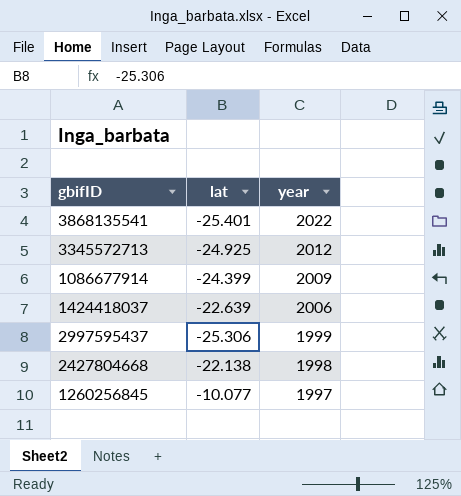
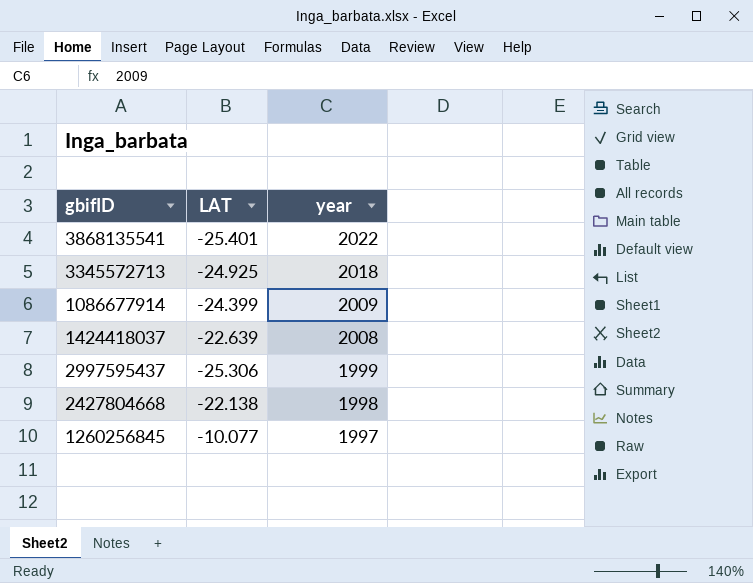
column name: lat -> LAT
3345572713 | year: 2012 -> 2018
1424418037 | year: 2006 -> 2008

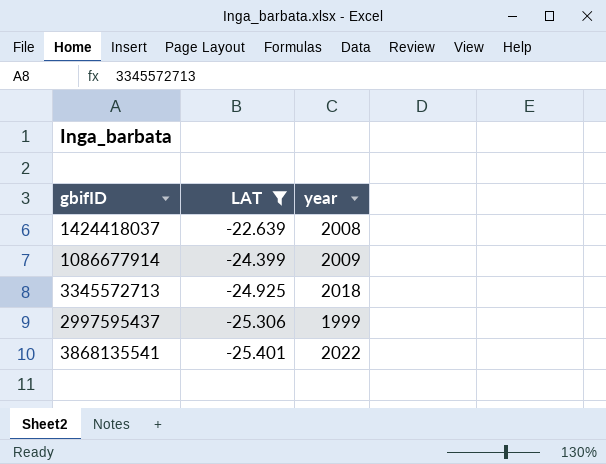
filter: none -> LAT <= -22.639
row order: year descending -> LAT descending

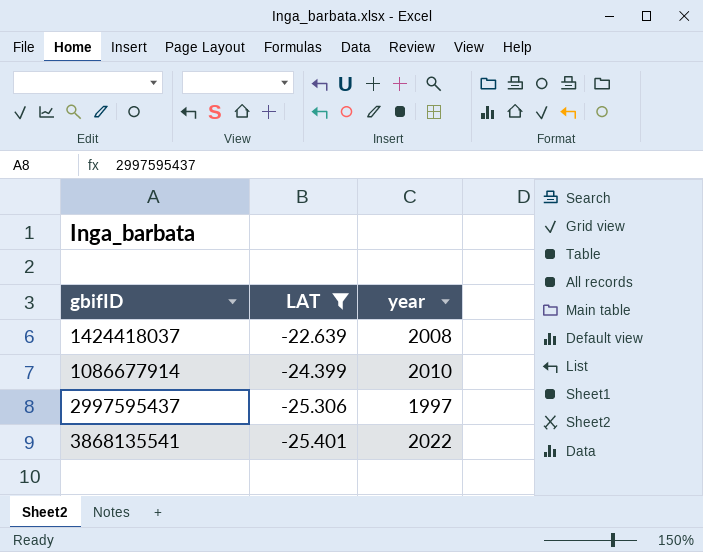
row 3345572713: -24.925 | 2018 -> none
1086677914 | year: 2009 -> 2010
2997595437 | year: 1999 -> 1997

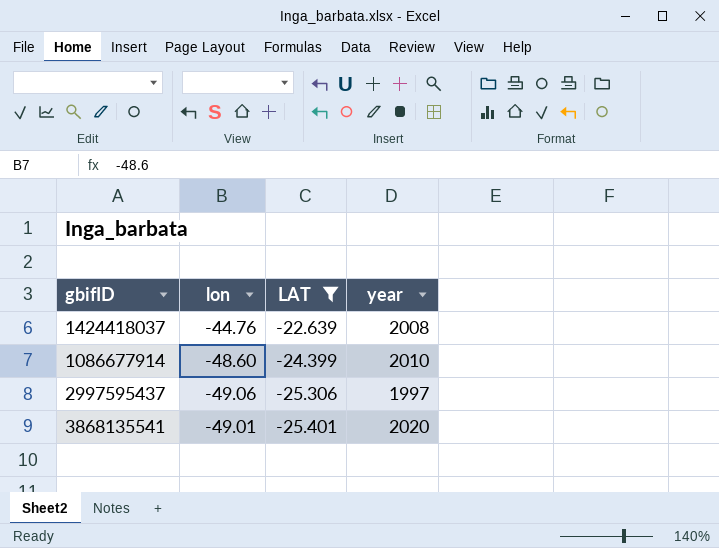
column lon | position: none -> 2
3868135541 | year: 2022 -> 2020

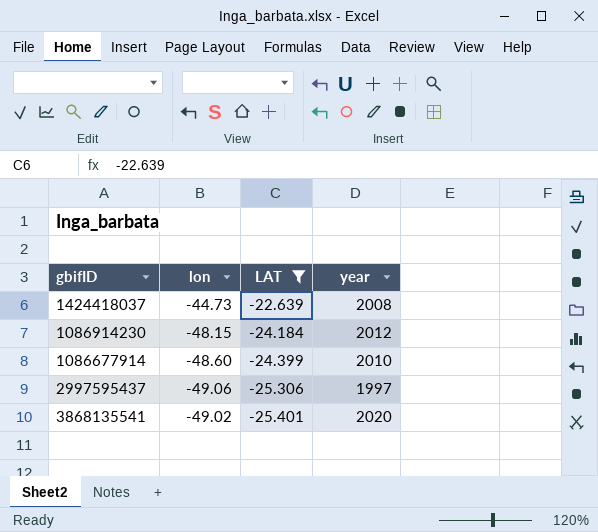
1424418037 | lon: -44.76 -> -44.73
row 1086914230: none -> -48.15 | -24.184 | 2012
3868135541 | lon: -49.01 -> -49.02

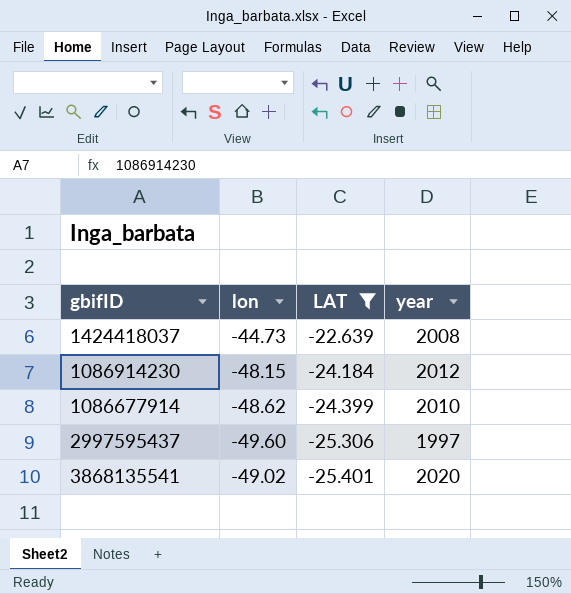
1086677914 | lon: -48.60 -> -48.62
2997595437 | lon: -49.06 -> -49.60

